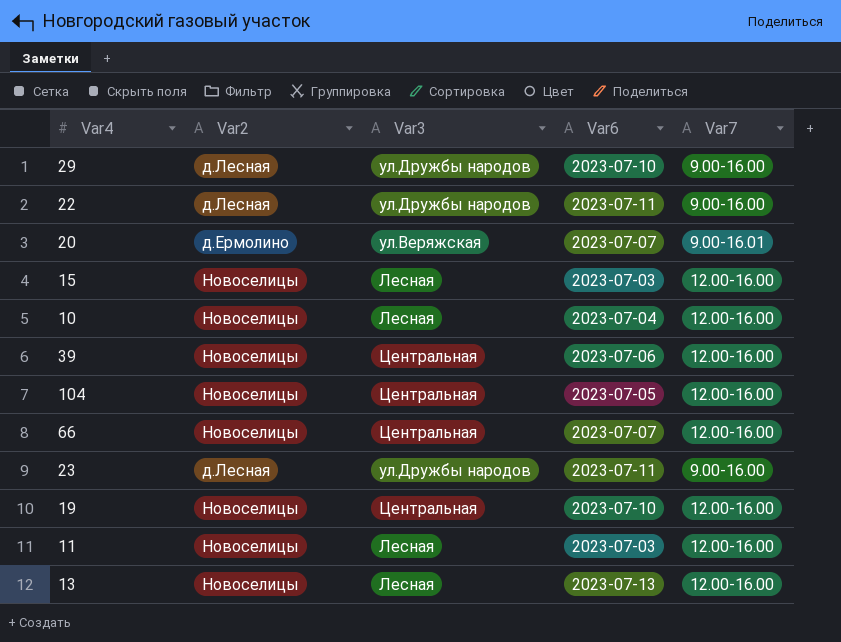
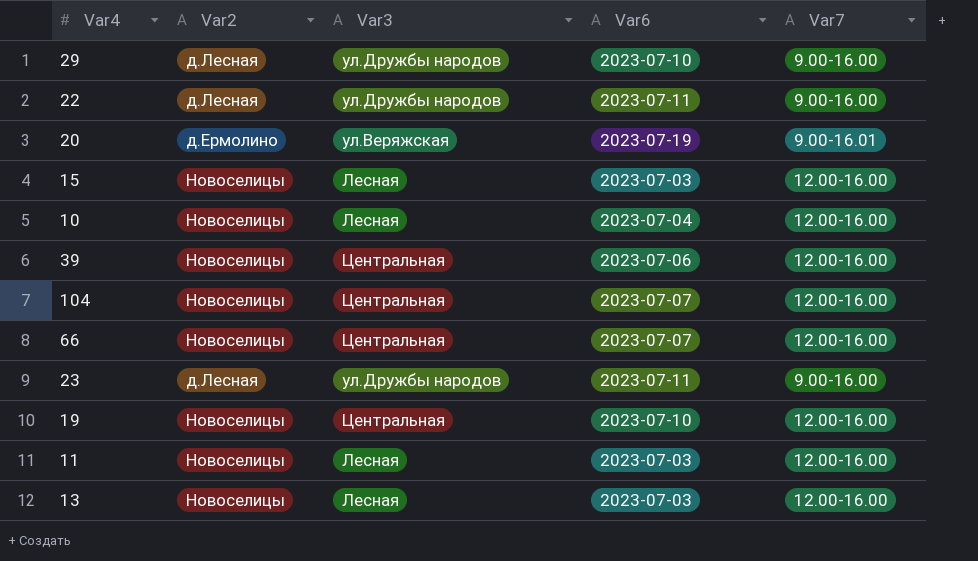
20 | Var6: 2023-07-07 -> 2023-07-19
104 | Var6: 2023-07-05 -> 2023-07-07
13 | Var6: 2023-07-13 -> 2023-07-03

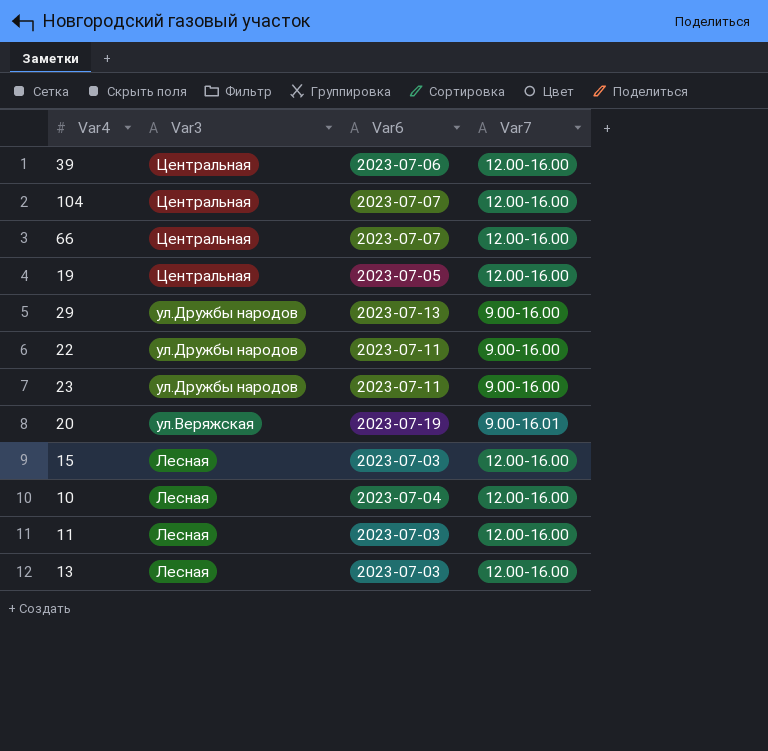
row order: none -> Var3 descending
column Var2 | position: 2 -> none
19 | Var6: 2023-07-10 -> 2023-07-05
29 | Var6: 2023-07-10 -> 2023-07-13

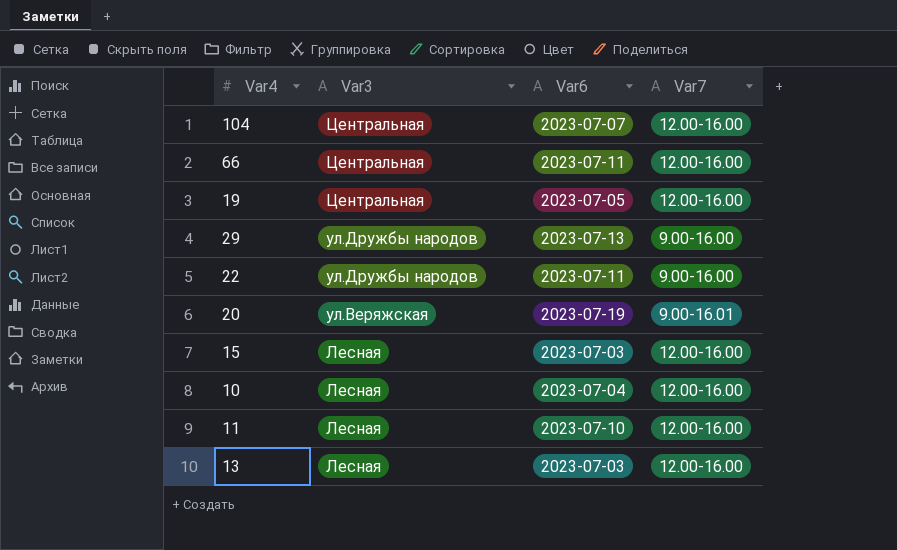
row 39: Центральная | 2023-07-06 | 12.00-16.00 -> none
row 23: ул.Дружбы народов | 2023-07-11 | 9.00-16.00 -> none
66 | Var6: 2023-07-07 -> 2023-07-11
11 | Var6: 2023-07-03 -> 2023-07-10

